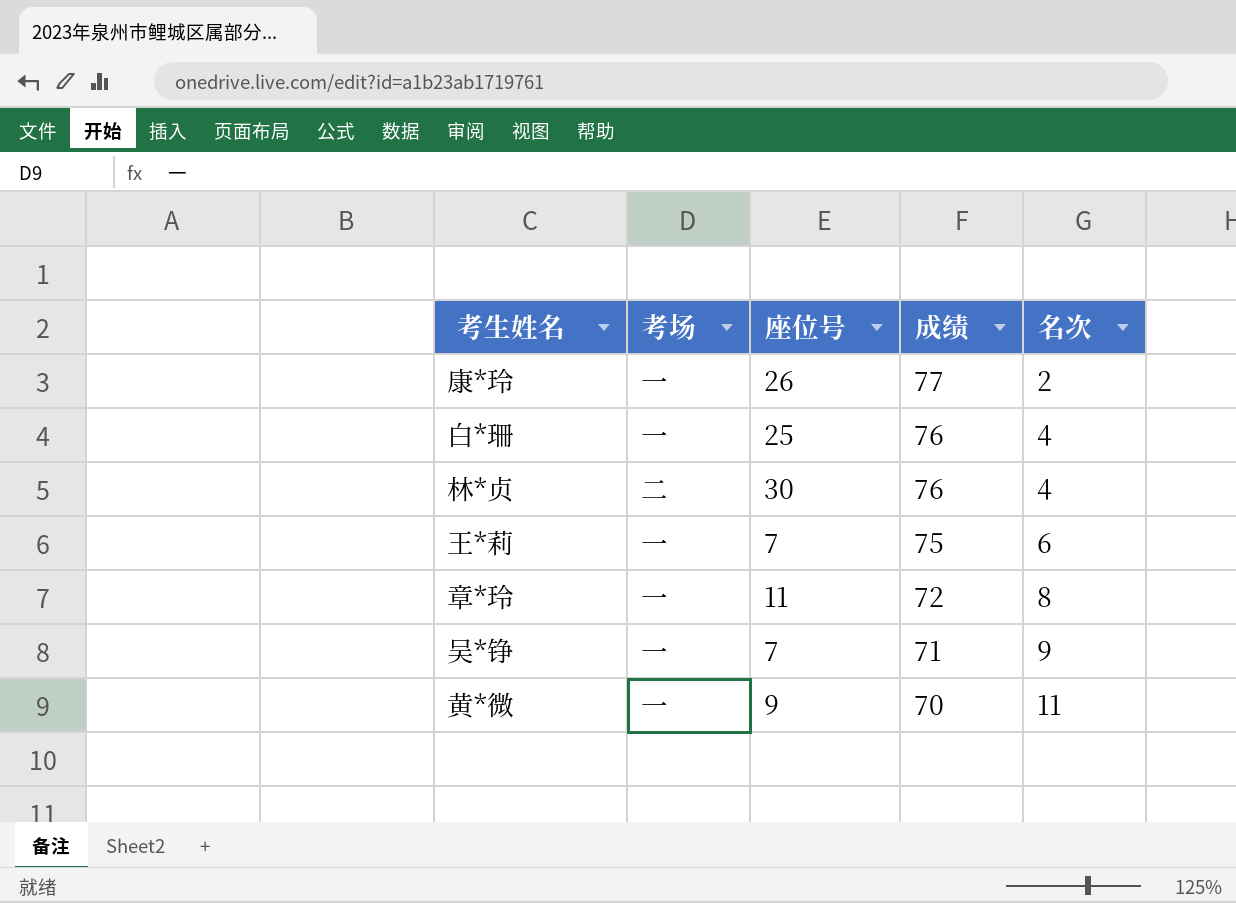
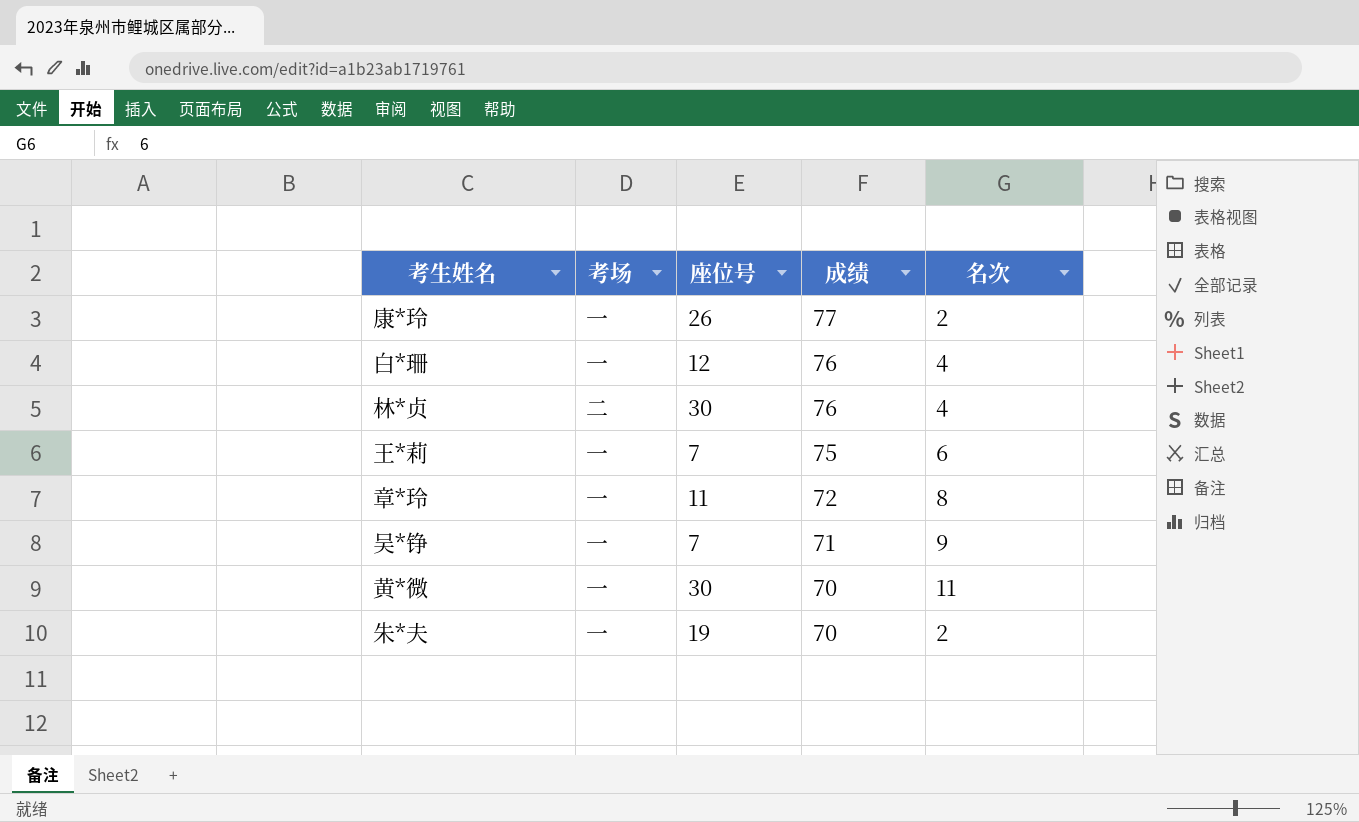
白*珊 | 座位号: 25 -> 12
黄*微 | 座位号: 9 -> 30
row 朱*夫: none -> 一 | 19 | 70 | 2

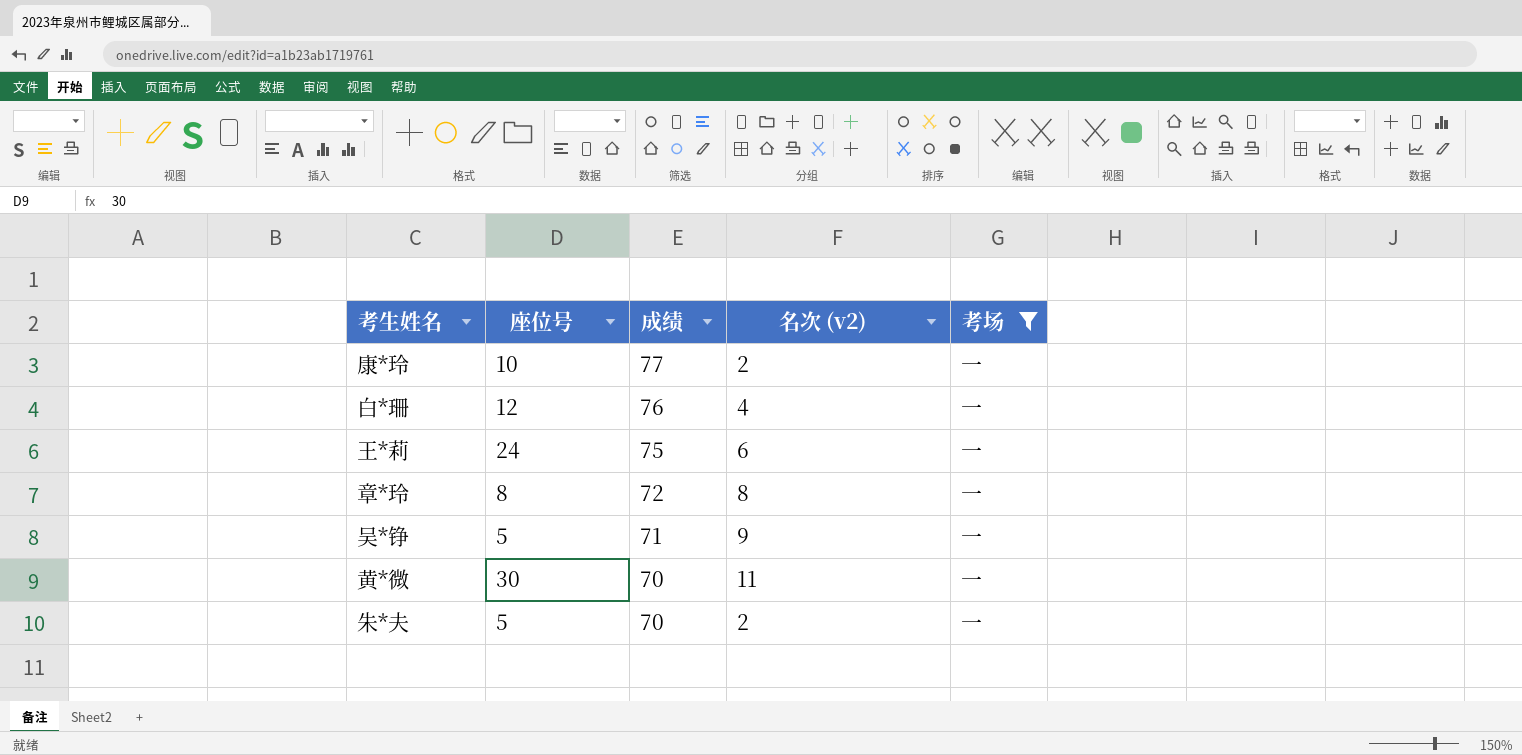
filter: none -> 考场 = 一
column name: 名次 -> 名次 (v2)
column 考场 | position: 2 -> 5
康*玲 | 座位号: 26 -> 10
王*莉 | 座位号: 7 -> 24
章*玲 | 座位号: 11 -> 8
吴*铮 | 座位号: 7 -> 5
朱*夫 | 座位号: 19 -> 5

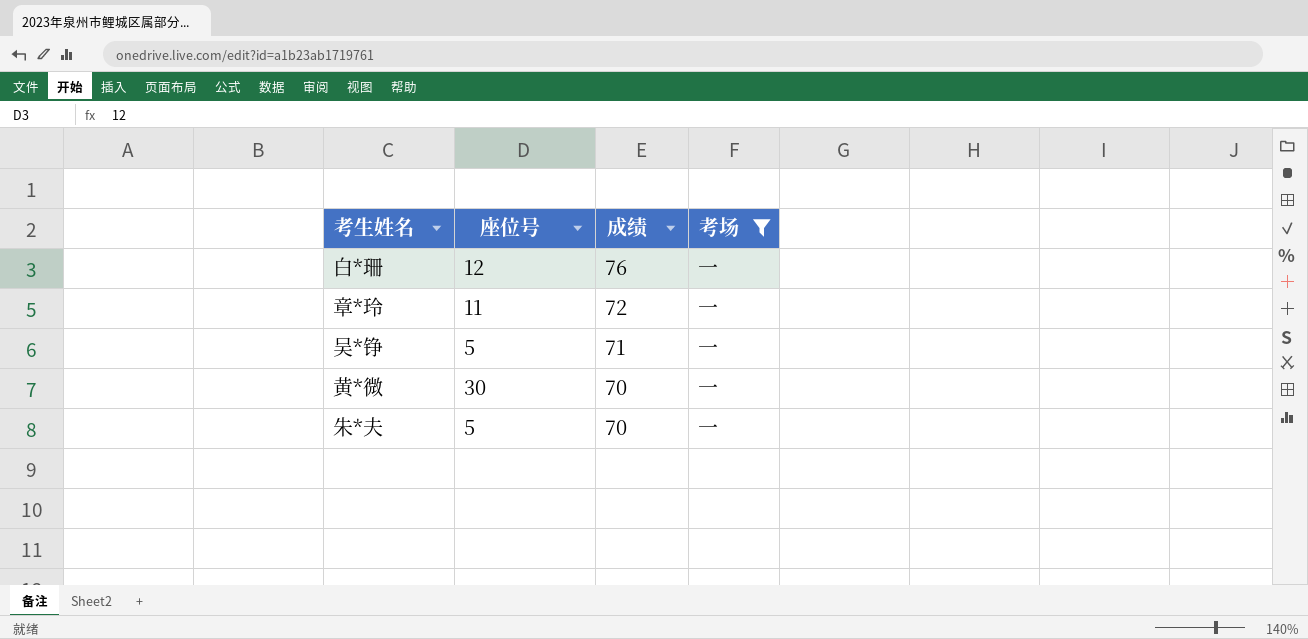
column 名次 (v2) | position: 4 -> none
row 康*玲: 10 | 77 | 2 | 一 -> none
row 王*莉: 24 | 75 | 6 | 一 -> none
章*玲 | 座位号: 8 -> 11

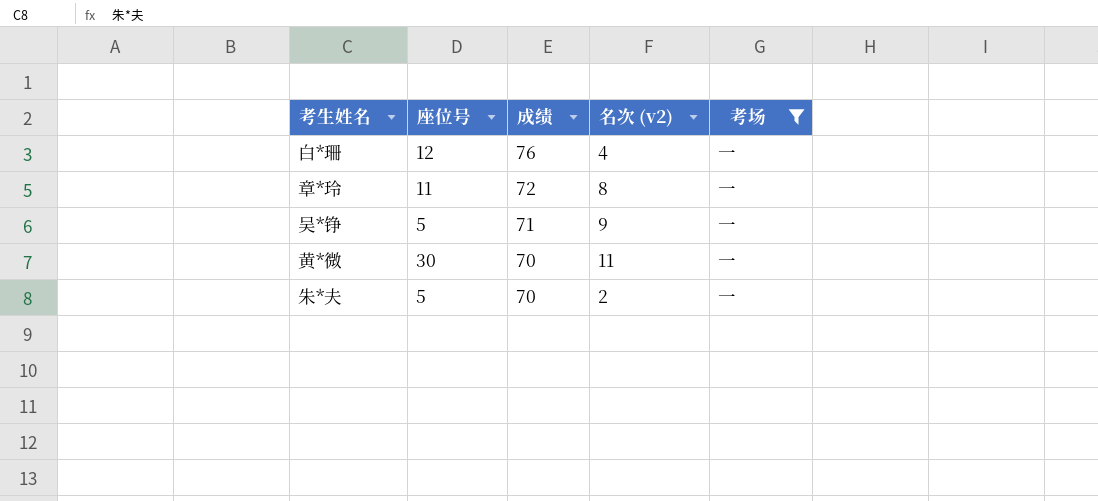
column 名次 (v2) | position: none -> 4

